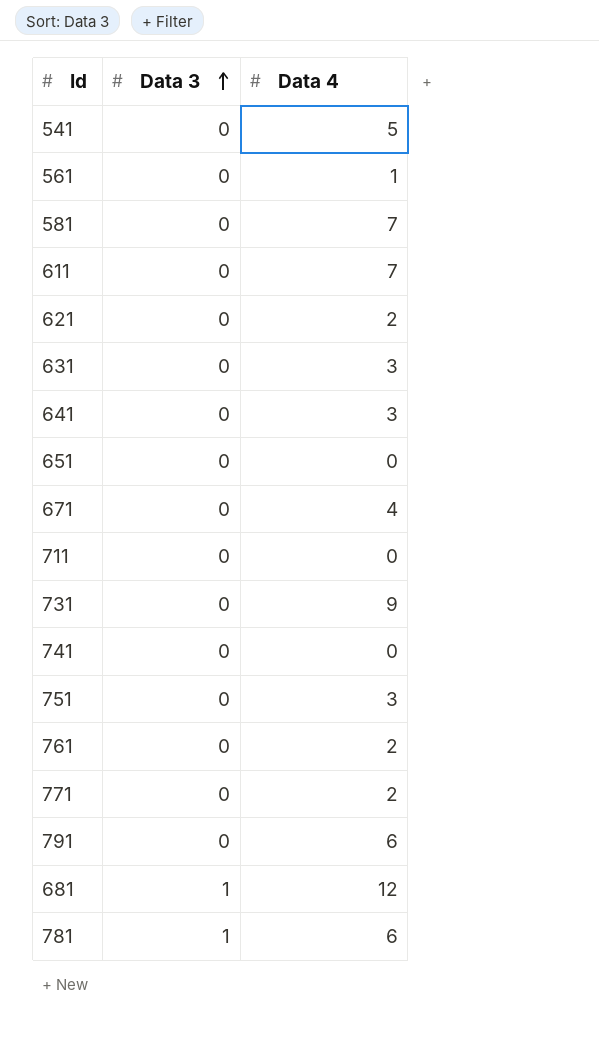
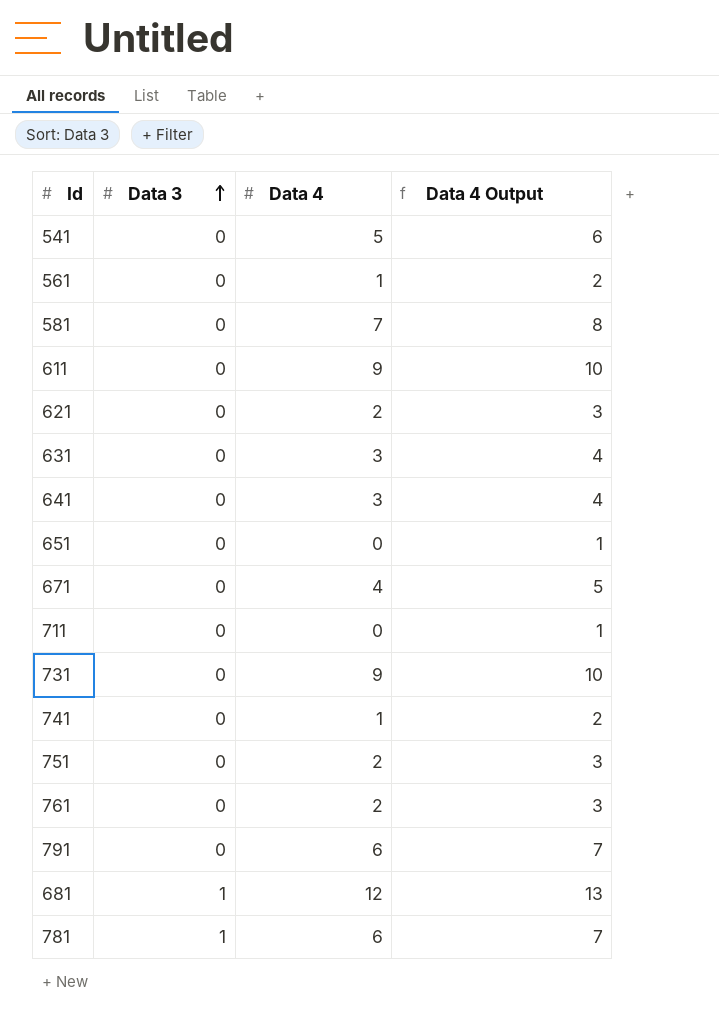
column Data 4 Output | formula: none -> [Data 4] + 1
row 771: 0 | 2 -> none
611 | Data 4: 7 -> 9
741 | Data 4: 0 -> 1
751 | Data 4: 3 -> 2

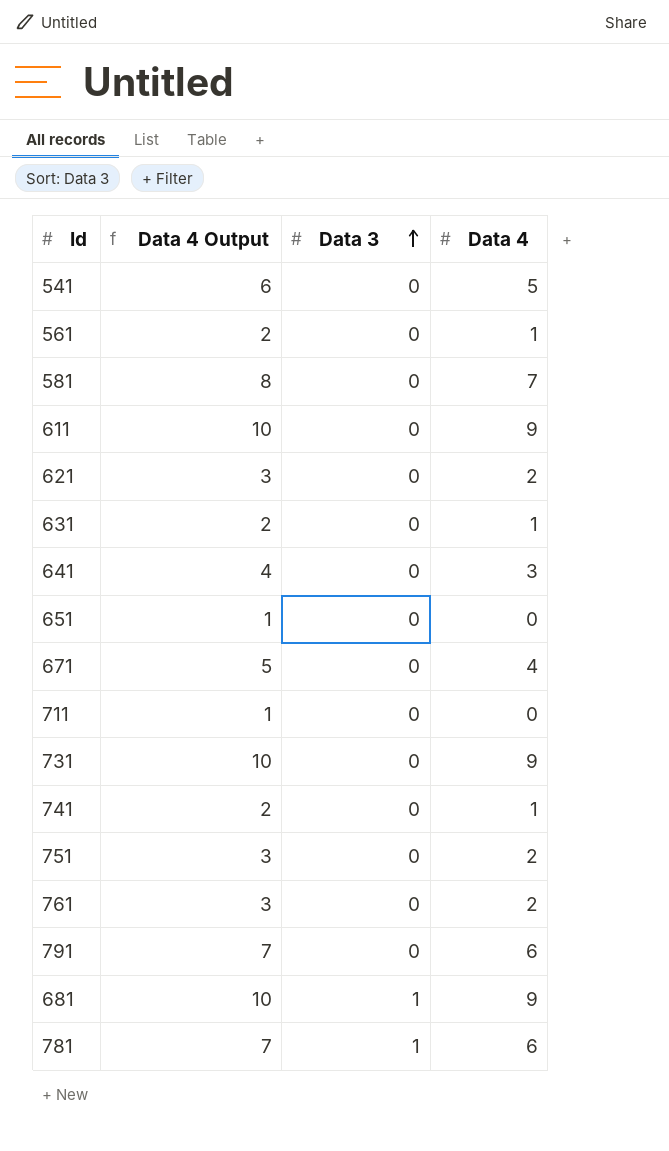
column Data 4 Output | position: 4 -> 2
631 | Data 4 Output: 4 -> 2
631 | Data 4: 3 -> 1
681 | Data 4 Output: 13 -> 10
681 | Data 4: 12 -> 9

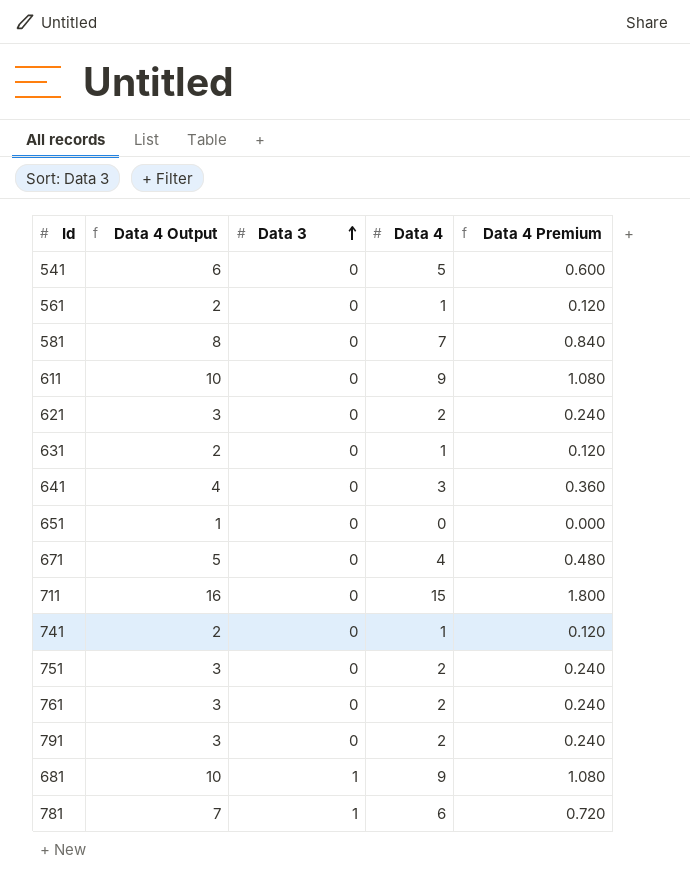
column Data 4 Premium | formula: none -> [Data 4] * 0.12
row 731: 10 | 0 | 9 -> none
711 | Data 4 Output: 1 -> 16
711 | Data 4: 0 -> 15
791 | Data 4 Output: 7 -> 3
791 | Data 4: 6 -> 2

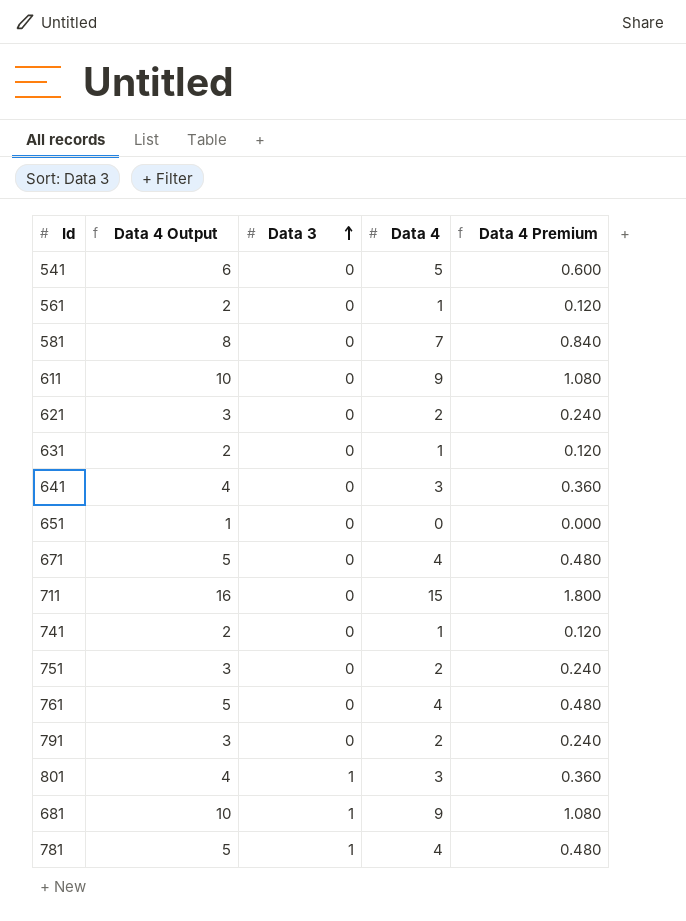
761 | Data 4 Output: 3 -> 5
761 | Data 4: 2 -> 4
761 | Data 4 Premium: 0.240 -> 0.480
row 801: none -> 4 | 1 | 3 | 0.360
781 | Data 4 Output: 7 -> 5
781 | Data 4: 6 -> 4
781 | Data 4 Premium: 0.720 -> 0.480

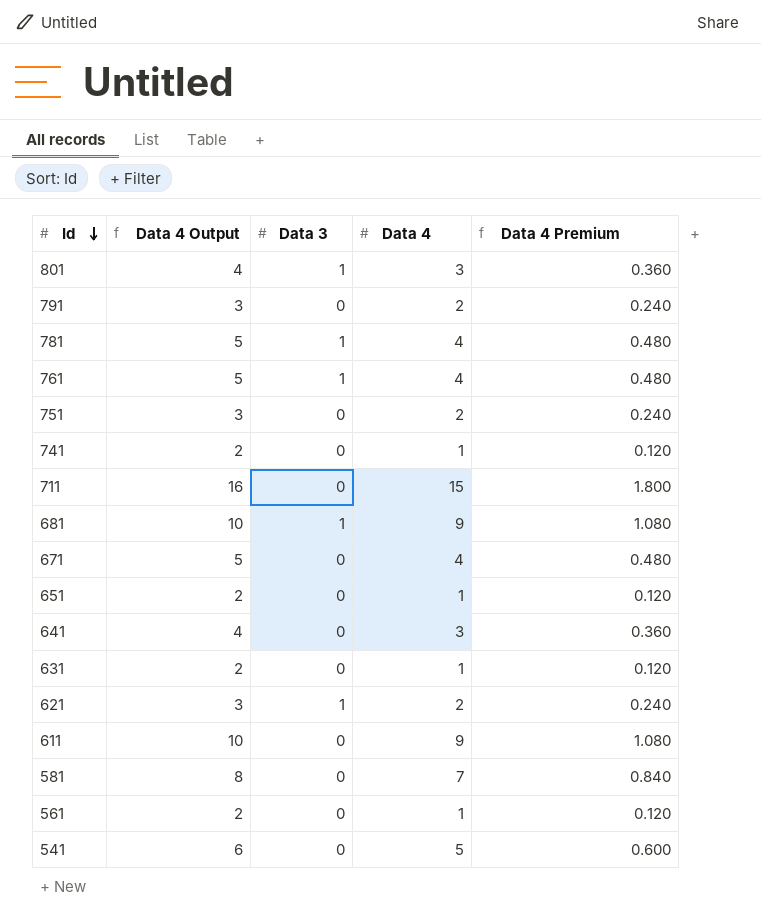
row order: Data 3 ascending -> Id descending
761 | Data 3: 0 -> 1
651 | Data 4 Output: 1 -> 2
651 | Data 4: 0 -> 1
651 | Data 4 Premium: 0.000 -> 0.120
621 | Data 3: 0 -> 1

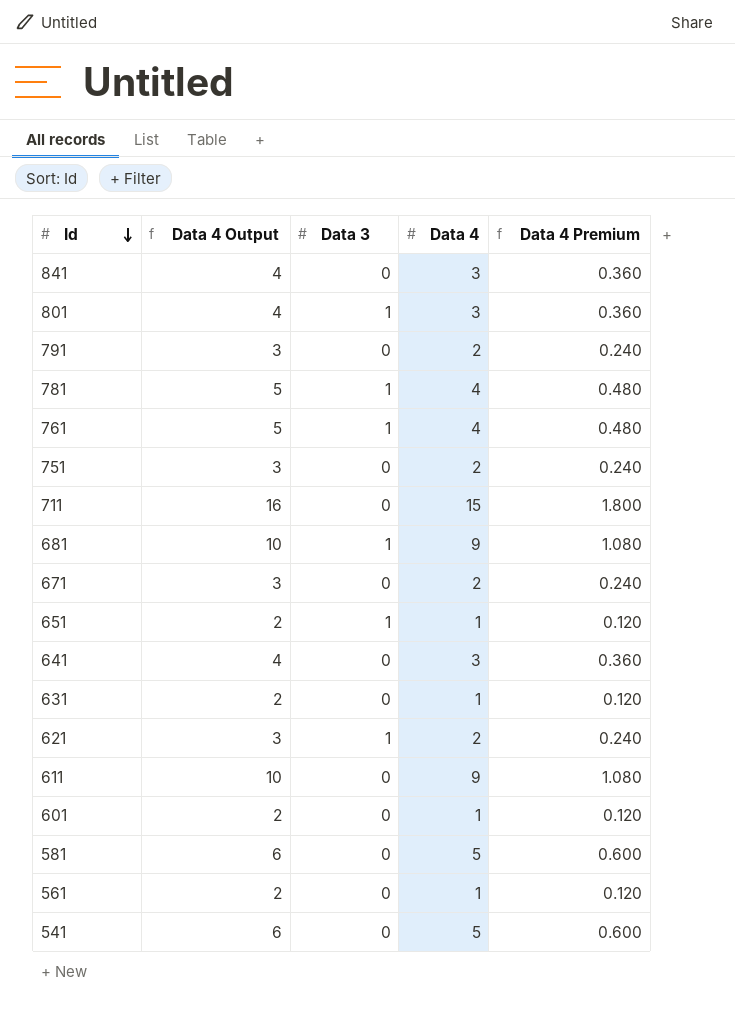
row 741: 2 | 0 | 1 | 0.120 -> none
row 841: none -> 4 | 0 | 3 | 0.360
671 | Data 4 Output: 5 -> 3
671 | Data 4: 4 -> 2
671 | Data 4 Premium: 0.480 -> 0.240
651 | Data 3: 0 -> 1
row 601: none -> 2 | 0 | 1 | 0.120
581 | Data 4 Output: 8 -> 6
581 | Data 4: 7 -> 5
581 | Data 4 Premium: 0.840 -> 0.600

